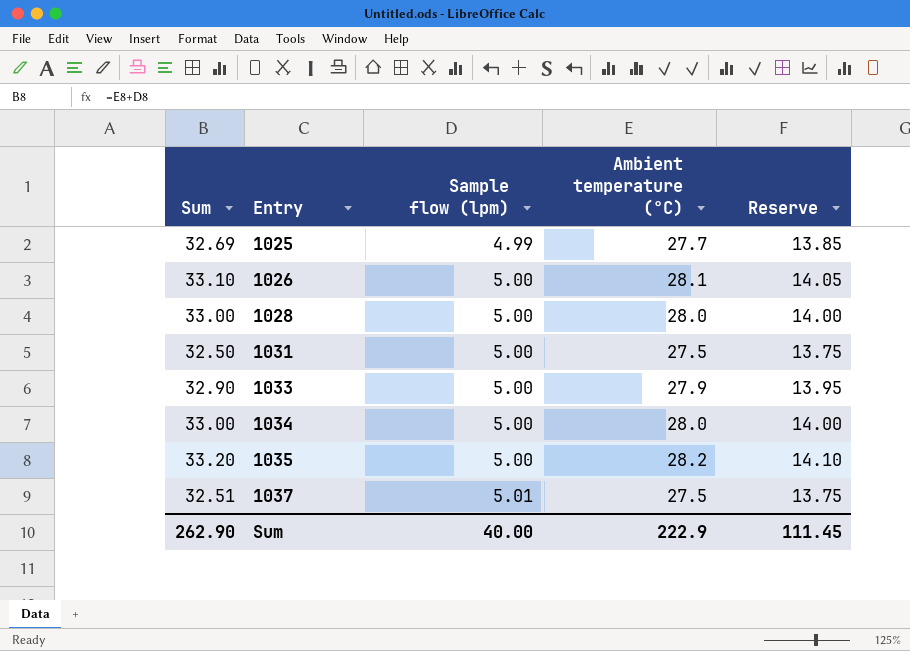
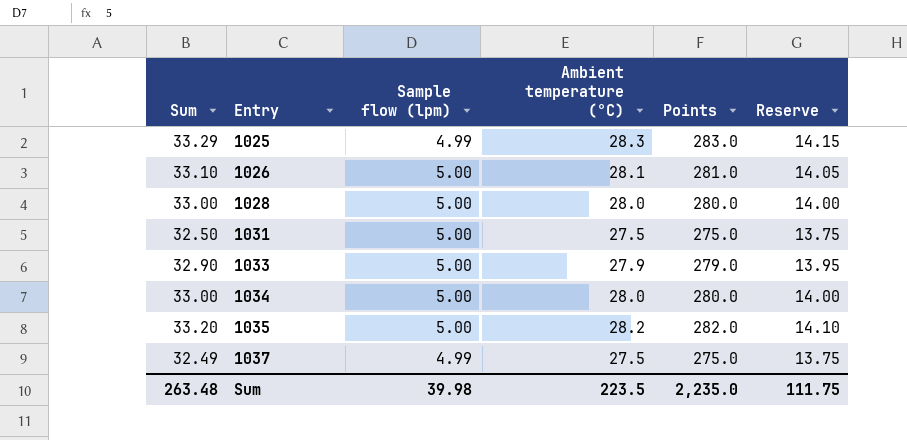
column Points | formula: none -> [Ambient temperature (°C)] * 10
1025 | Sum: 32.69 -> 33.29
1025 | Ambient temperature (°C): 27.7 -> 28.3
1025 | Reserve: 13.85 -> 14.15
1037 | Sum: 32.51 -> 32.49
1037 | Sample flow (lpm): 5.01 -> 4.99
Sum | Sum: 262.90 -> 263.48
Sum | Sample flow (lpm): 40.00 -> 39.98
Sum | Ambient temperature (°C): 222.9 -> 223.5
Sum | Reserve: 111.45 -> 111.75

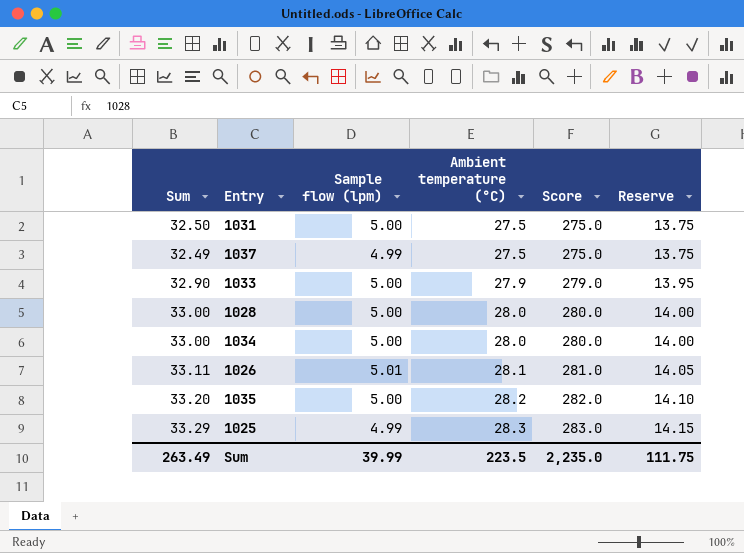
row order: Entry ascending -> Ambient temperature (°C) ascending
column name: Points -> Score
1026 | Sum: 33.10 -> 33.11
1026 | Sample flow (lpm): 5.00 -> 5.01
Sum | Sum: 263.48 -> 263.49
Sum | Sample flow (lpm): 39.98 -> 39.99

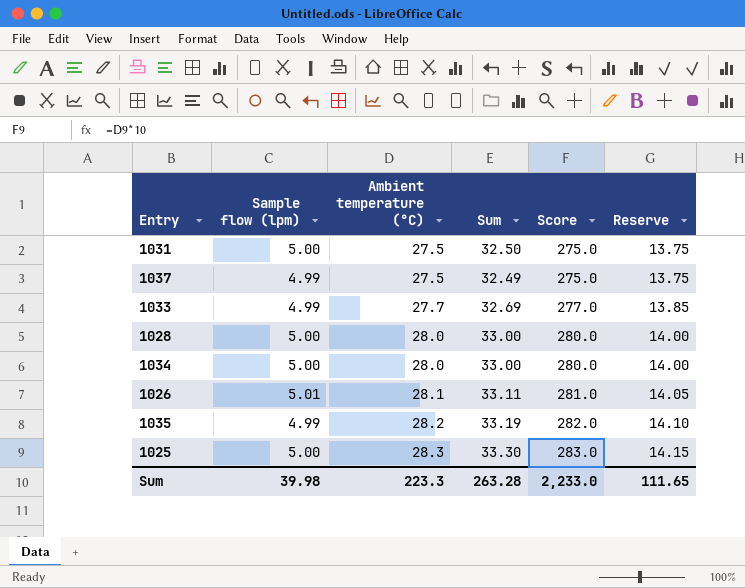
column Sum | position: 1 -> 4
1033 | Sample flow (lpm): 5.00 -> 4.99
1033 | Ambient temperature (°C): 27.9 -> 27.7
1033 | Sum: 32.90 -> 32.69
1033 | Score: 279.0 -> 277.0
1033 | Reserve: 13.95 -> 13.85
1035 | Sample flow (lpm): 5.00 -> 4.99
1035 | Sum: 33.20 -> 33.19
1025 | Sample flow (lpm): 4.99 -> 5.00
1025 | Sum: 33.29 -> 33.30
Sum | Sample flow (lpm): 39.99 -> 39.98
Sum | Ambient temperature (°C): 223.5 -> 223.3
Sum | Sum: 263.49 -> 263.28
Sum | Score: 2,235.0 -> 2,233.0
Sum | Reserve: 111.75 -> 111.65

